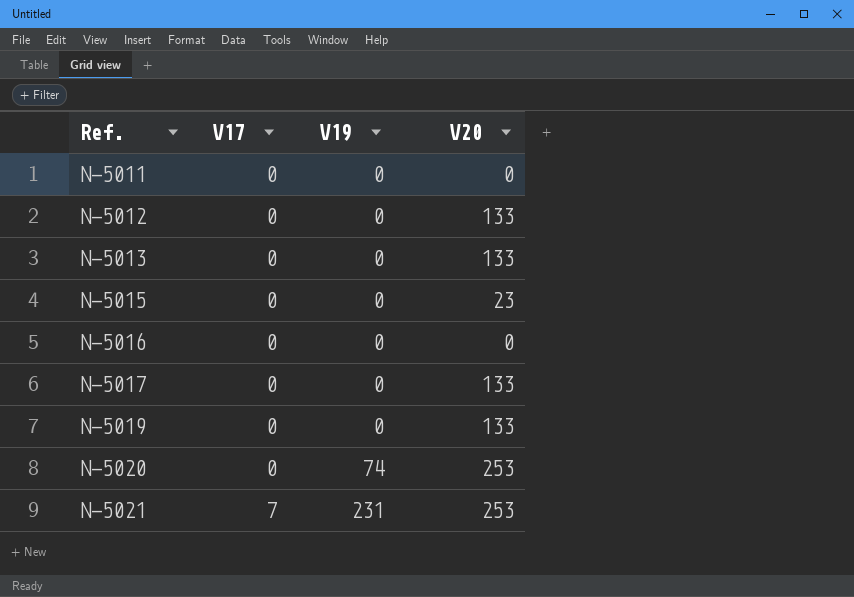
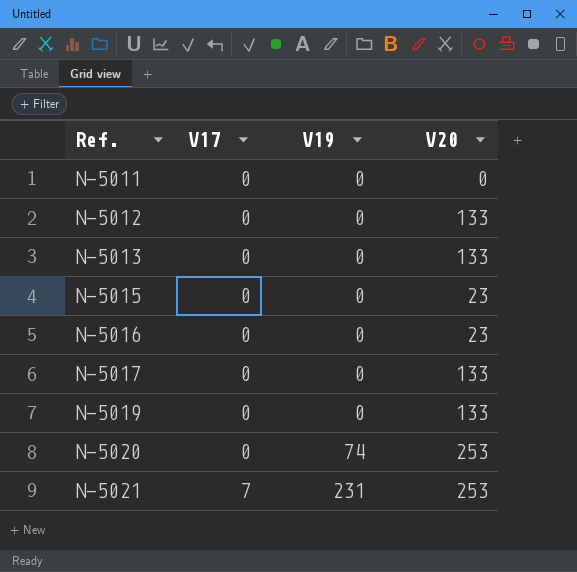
N-5016 | V20: 0 -> 23

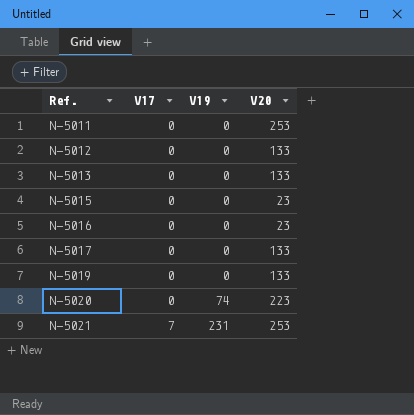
N-5011 | V20: 0 -> 253
N-5020 | V20: 253 -> 223

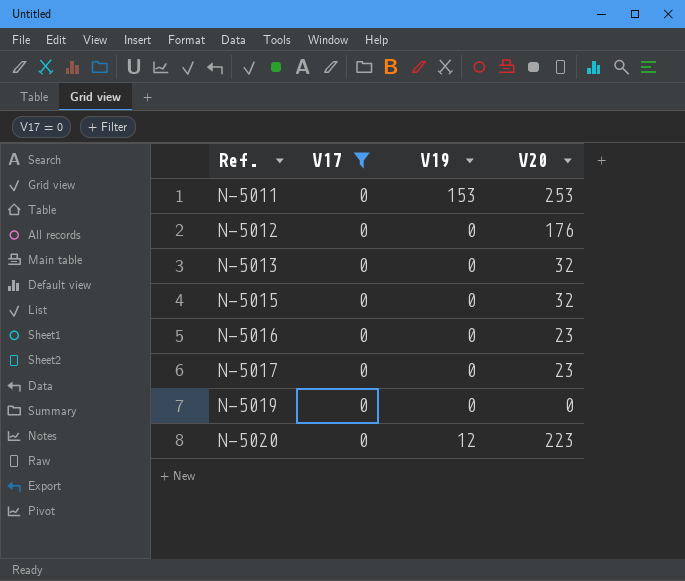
filter: none -> V17 = 0
N-5011 | V19: 0 -> 153
N-5012 | V20: 133 -> 176
N-5013 | V20: 133 -> 32
N-5015 | V20: 23 -> 32
N-5017 | V20: 133 -> 23
N-5019 | V20: 133 -> 0
N-5020 | V19: 74 -> 12

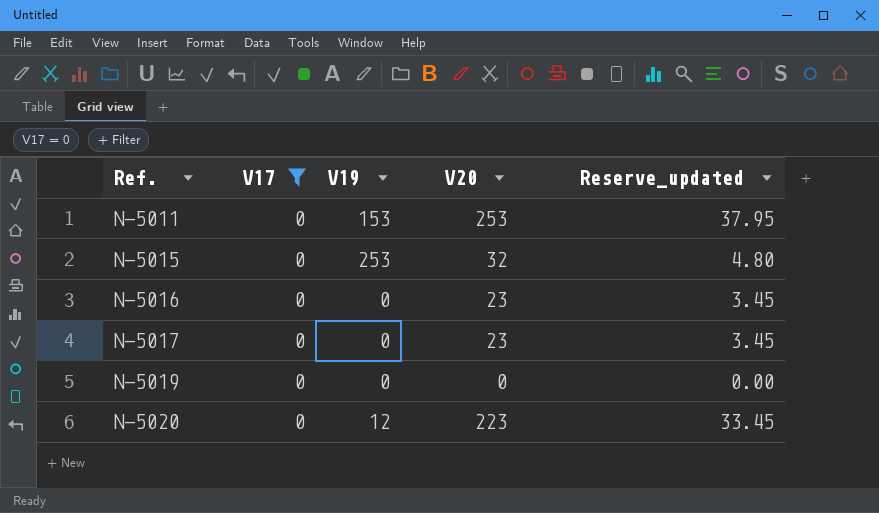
column Reserve_updated | formula: none -> [V20] * 0.15
row N-5012: 0 | 0 | 176 -> none
row N-5013: 0 | 0 | 32 -> none
N-5015 | V19: 0 -> 253

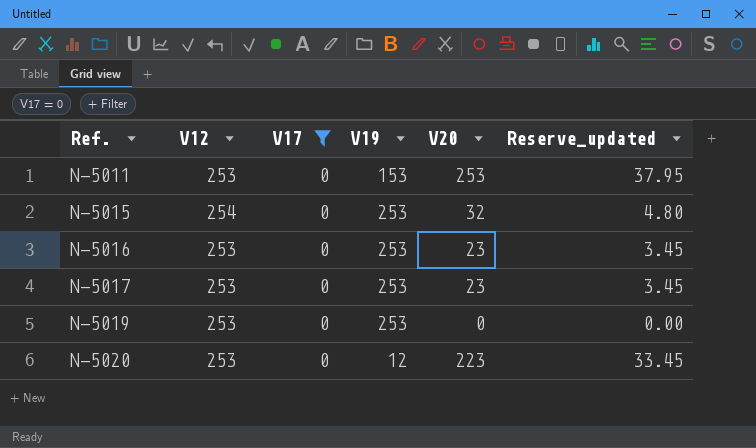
column V12 | position: none -> 2
N-5016 | V19: 0 -> 253
N-5017 | V19: 0 -> 253
N-5019 | V19: 0 -> 253

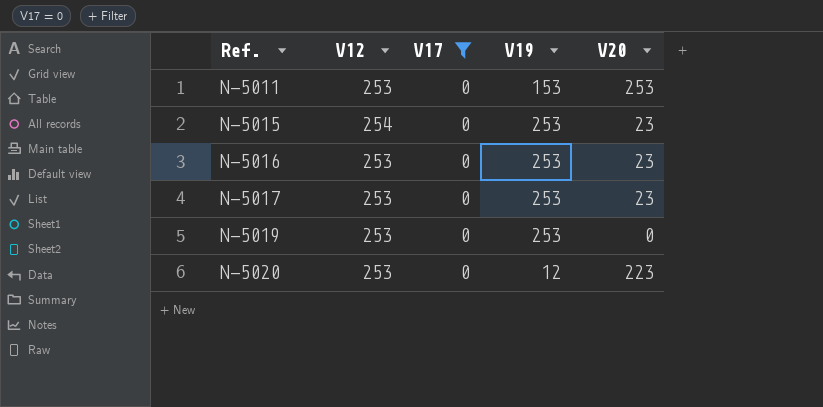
column Reserve_updated | formula: [V20] * 0.15 -> none
N-5015 | V20: 32 -> 23

